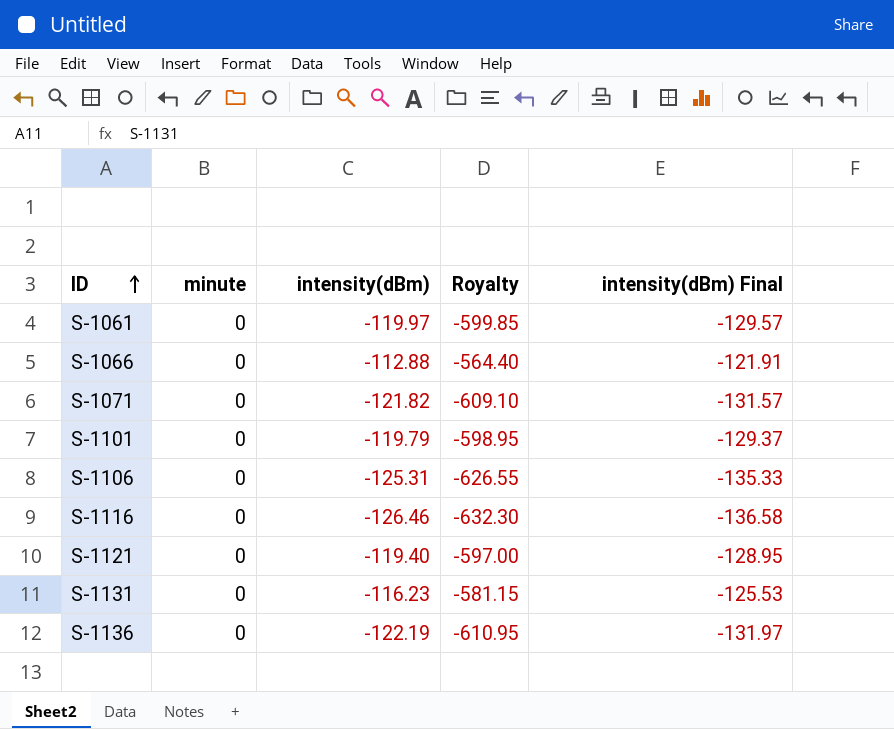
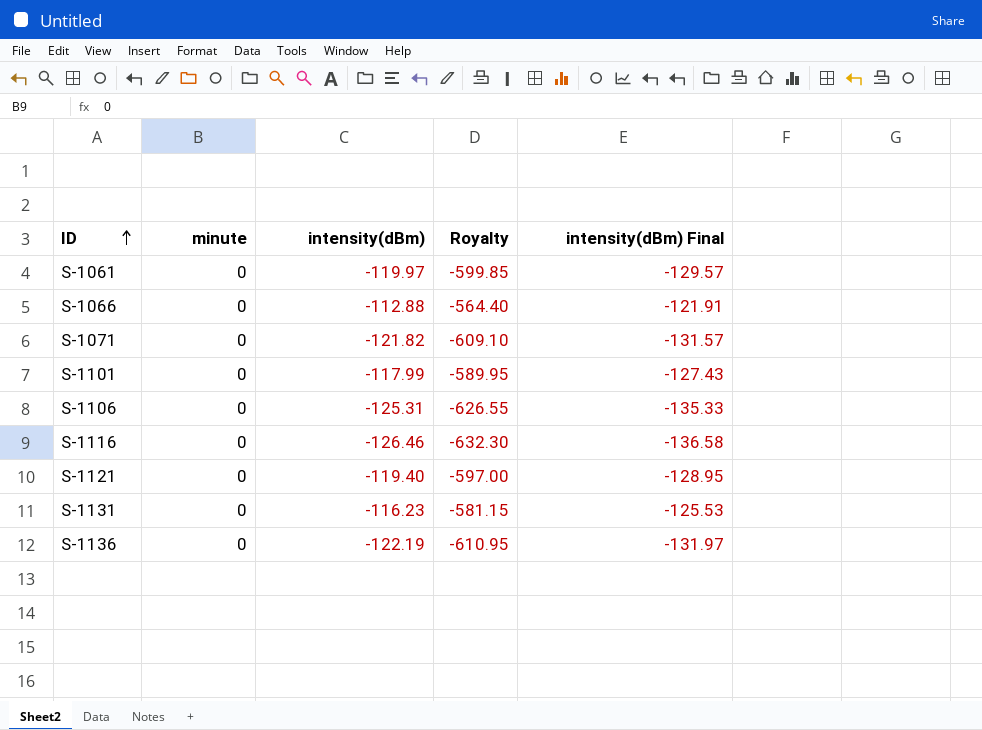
S-1101 | intensity(dBm): -119.79 -> -117.99
S-1101 | Royalty: -598.95 -> -589.95
S-1101 | intensity(dBm) Final: -129.37 -> -127.43

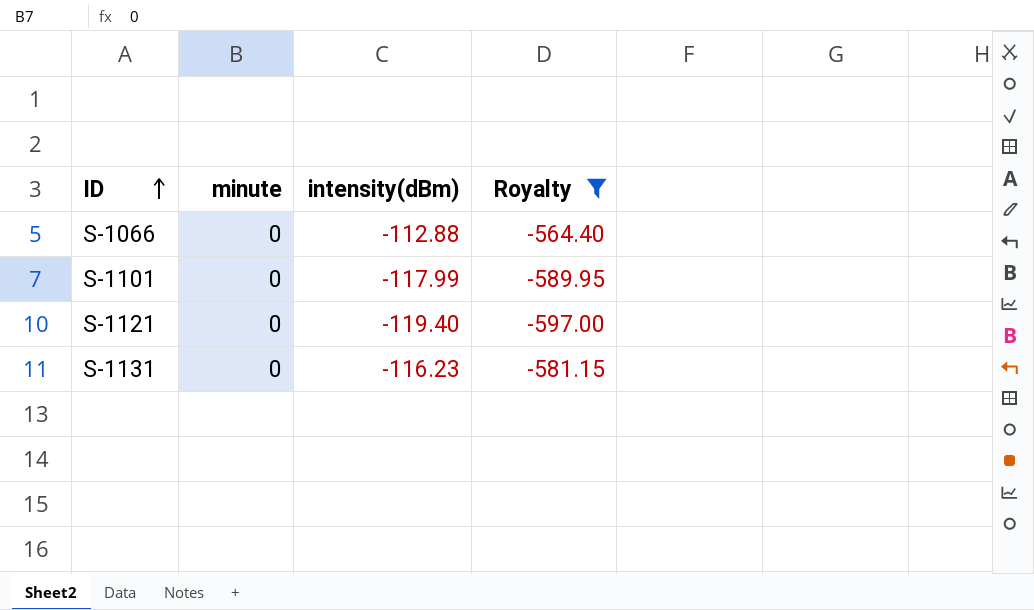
filter: none -> Royalty >= -597.00
column intensity(dBm) Final | formula: [intensity(dBm)] * 1.08 -> none

